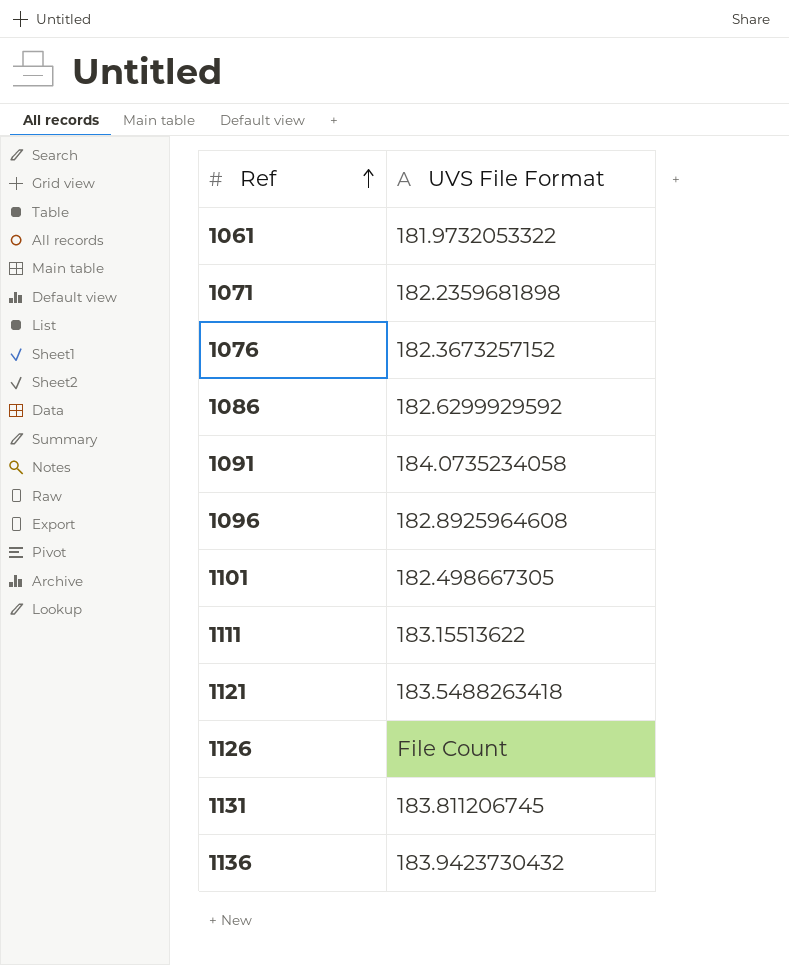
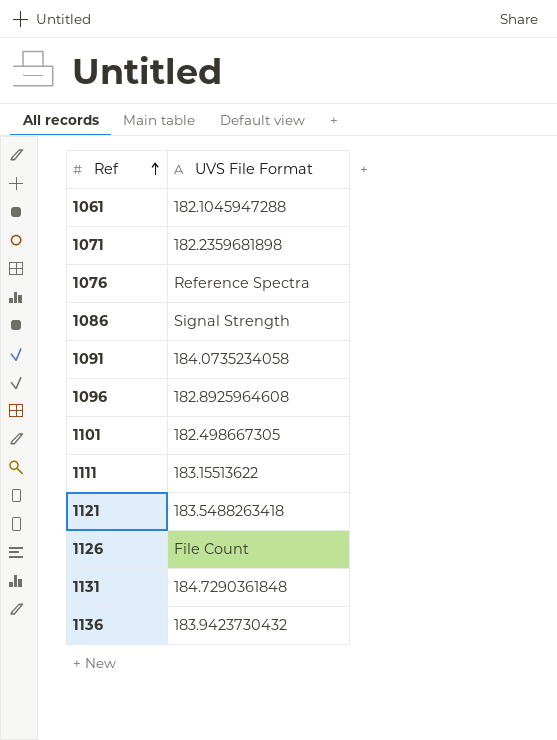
1061 | UVS File Format: 181.9732053322 -> 182.1045947288
1076 | UVS File Format: 182.3673257152 -> Reference Spectra
1086 | UVS File Format: 182.6299929592 -> Signal Strength
1131 | UVS File Format: 183.811206745 -> 184.7290361848

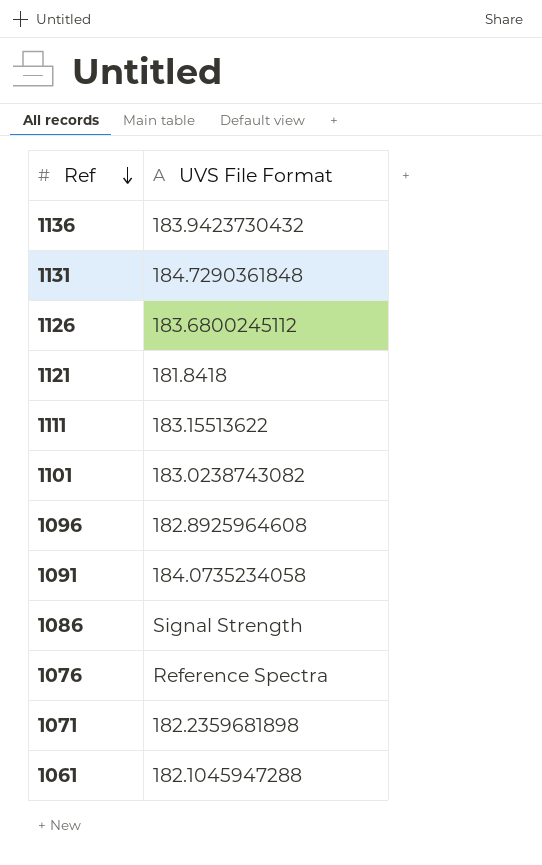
row order: Ref ascending -> Ref descending
1126 | UVS File Format: File Count -> 183.6800245112
1121 | UVS File Format: 183.5488263418 -> 181.8418
1101 | UVS File Format: 182.498667305 -> 183.0238743082

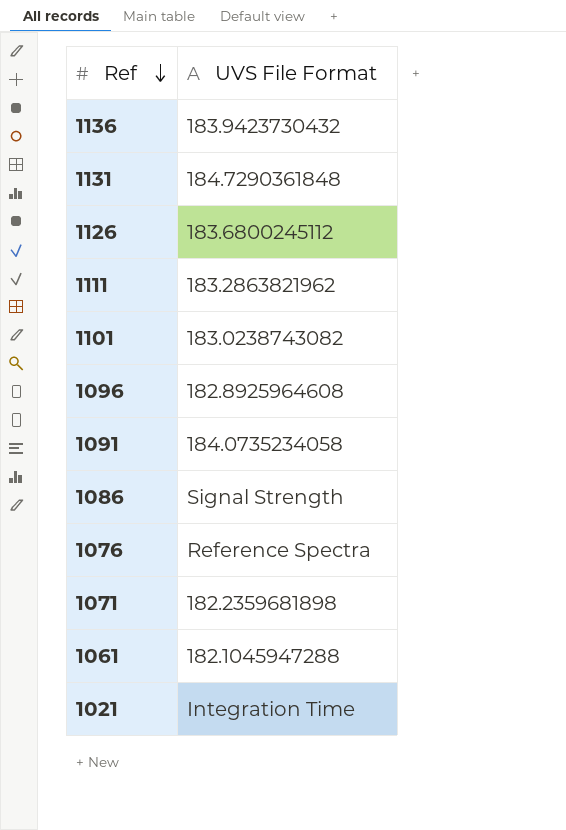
row 1121: 181.8418 -> none
1111 | UVS File Format: 183.15513622 -> 183.2863821962
row 1021: none -> Integration Time

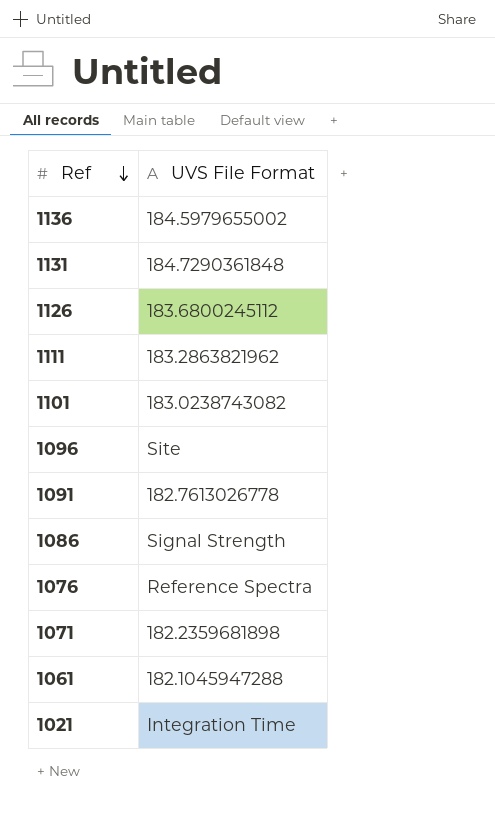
1136 | UVS File Format: 183.9423730432 -> 184.5979655002
1096 | UVS File Format: 182.8925964608 -> Site
1091 | UVS File Format: 184.0735234058 -> 182.7613026778

